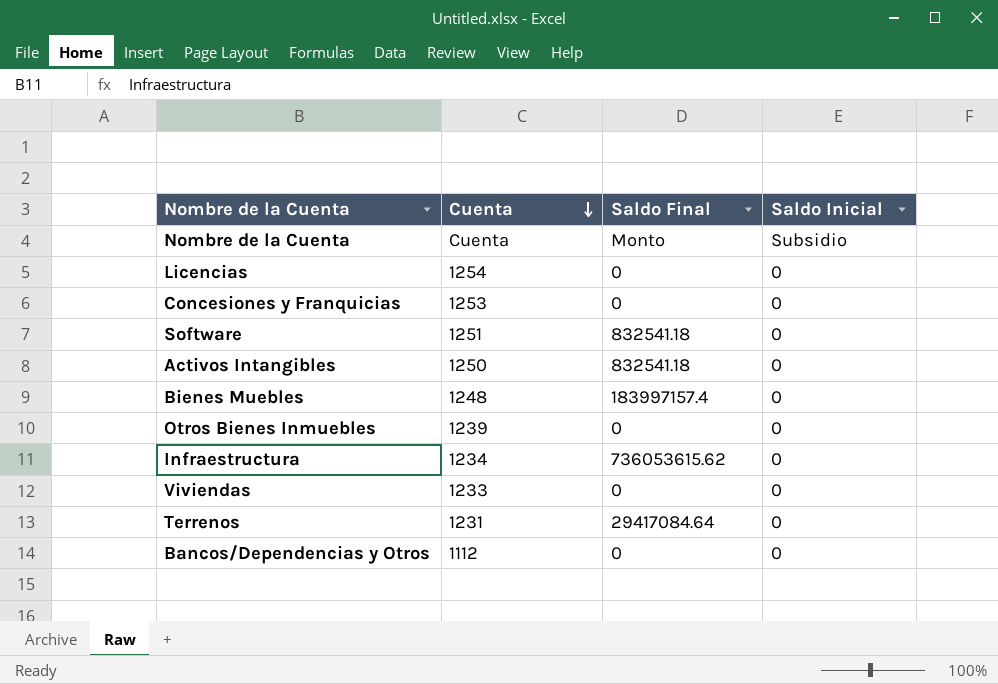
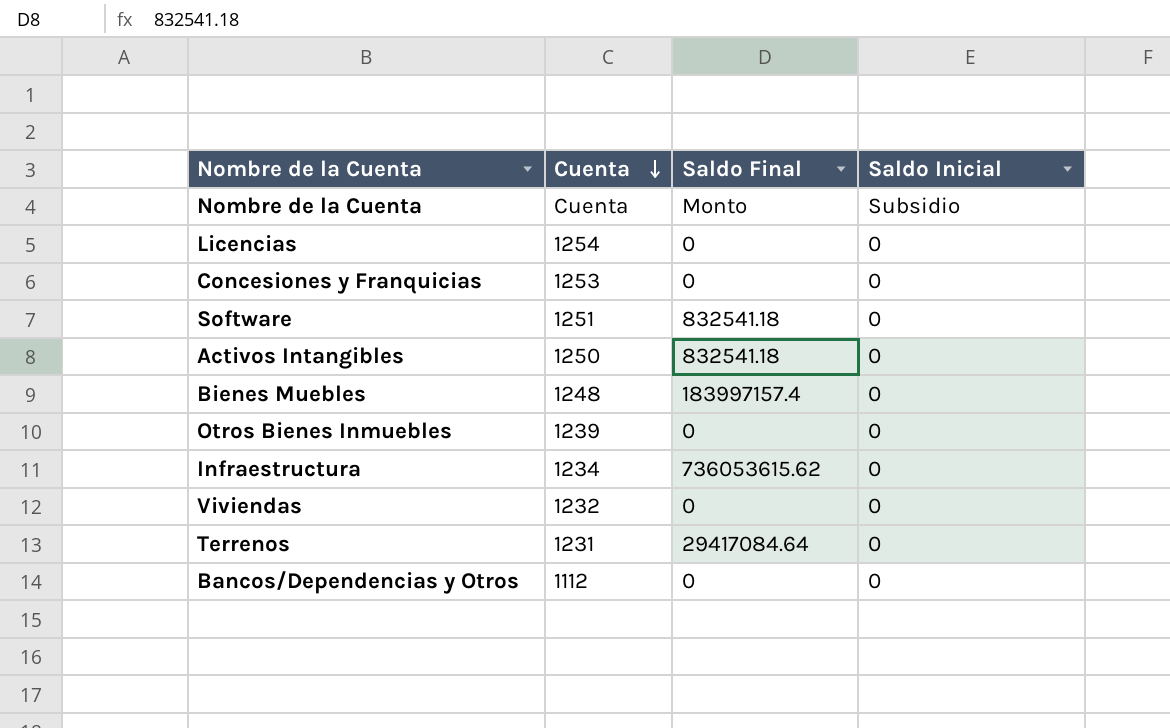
Viviendas | Cuenta: 1233 -> 1232

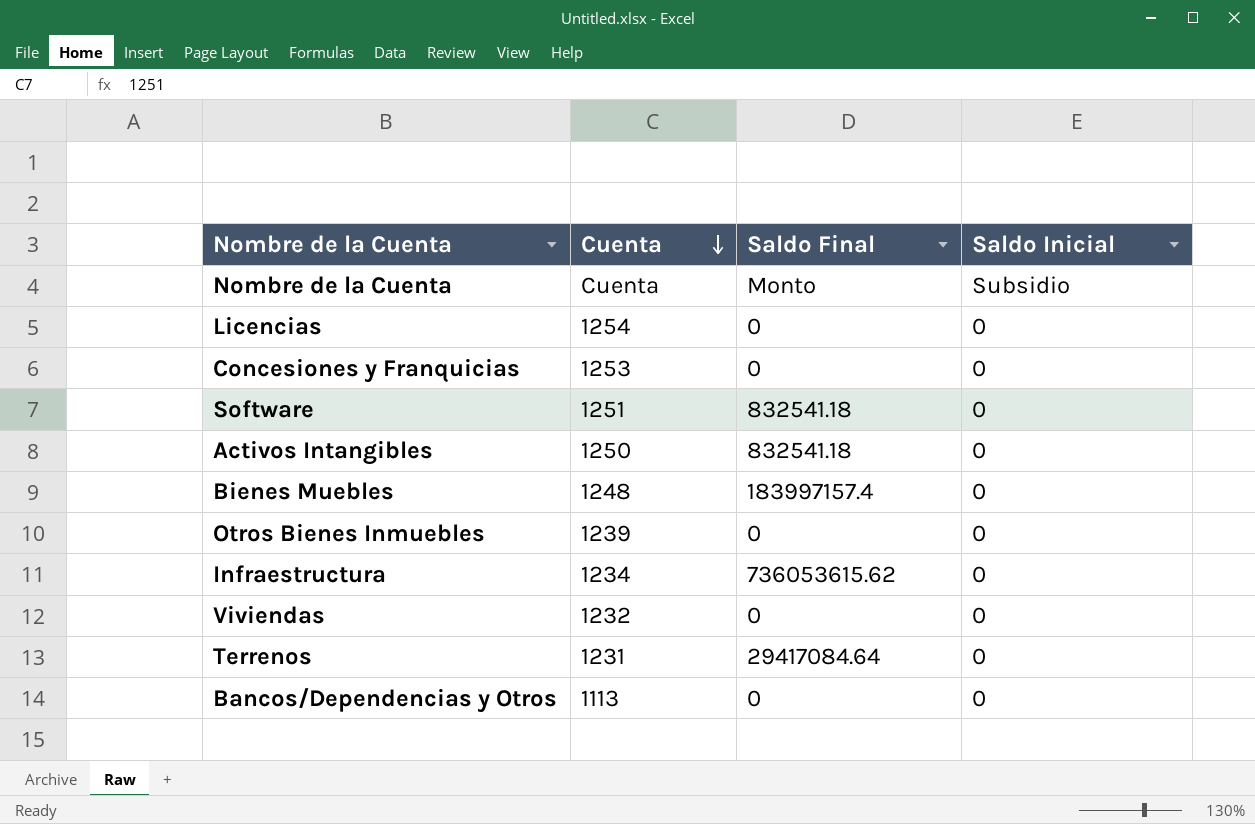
Bancos/Dependencias y Otros | Cuenta: 1112 -> 1113

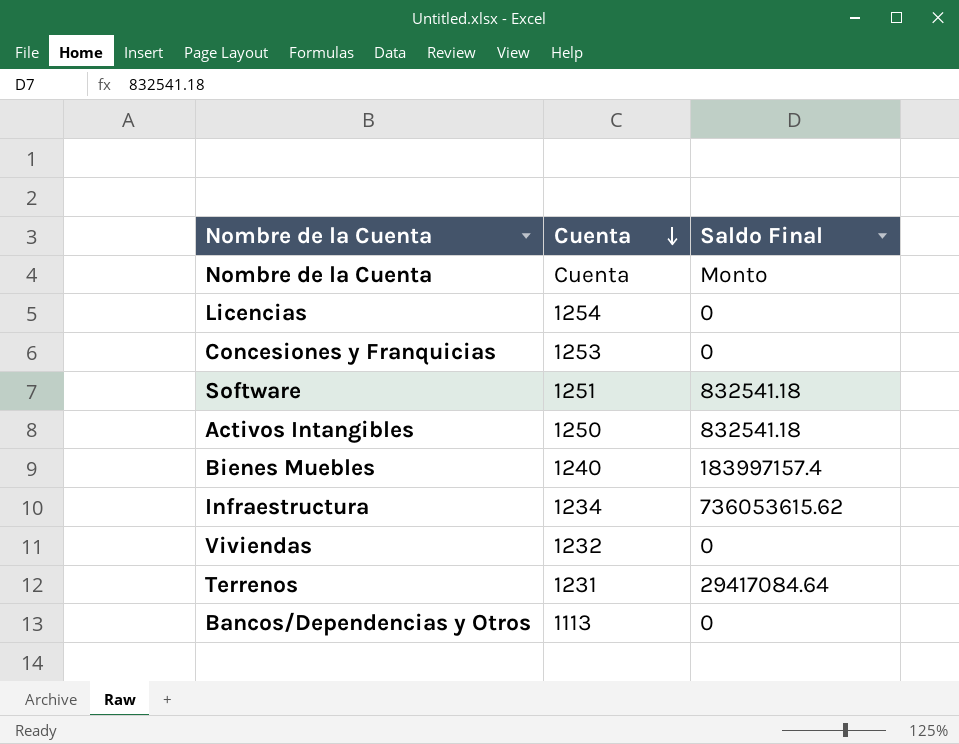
column Saldo Inicial | position: 4 -> none
row Otros Bienes Inmuebles: 1239 | 0 | 0 -> none
Bienes Muebles | Cuenta: 1248 -> 1240

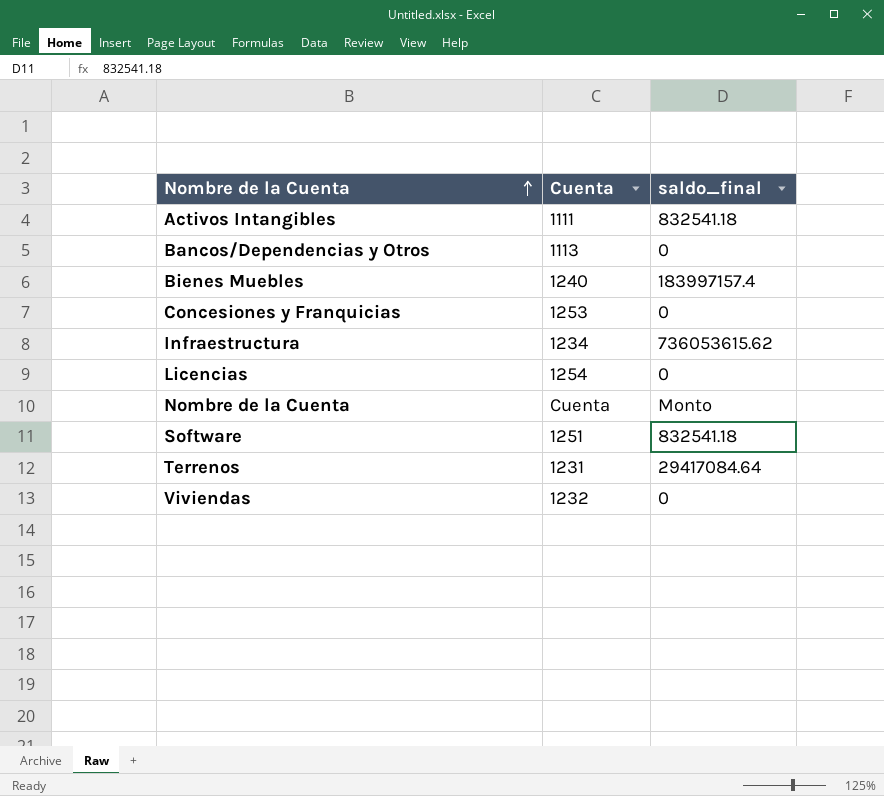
row order: Cuenta descending -> Nombre de la Cuenta ascending
column name: Saldo Final -> saldo_final
Activos Intangibles | Cuenta: 1250 -> 1111

